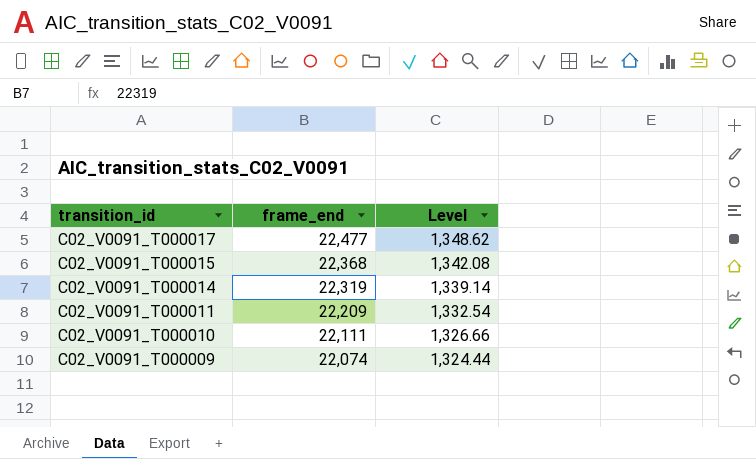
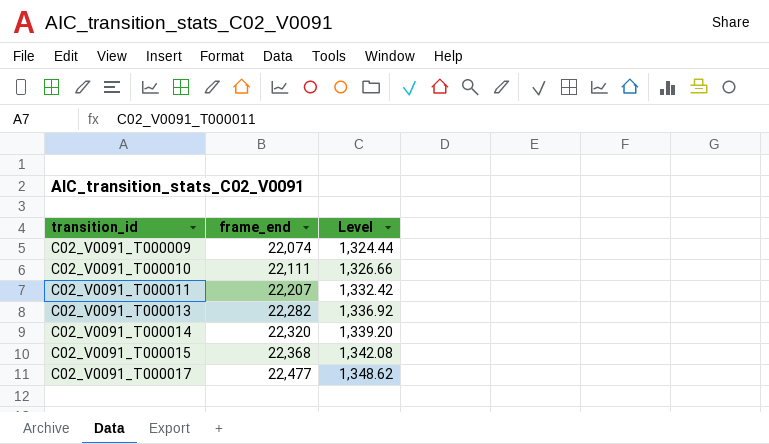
row order: transition_id descending -> transition_id ascending
C02_V0091_T000011 | frame_end: 22,209 -> 22,207
C02_V0091_T000011 | Level: 1,332.54 -> 1,332.42
row C02_V0091_T000013: none -> 22,282 | 1,336.92
C02_V0091_T000014 | frame_end: 22,319 -> 22,320
C02_V0091_T000014 | Level: 1,339.14 -> 1,339.20

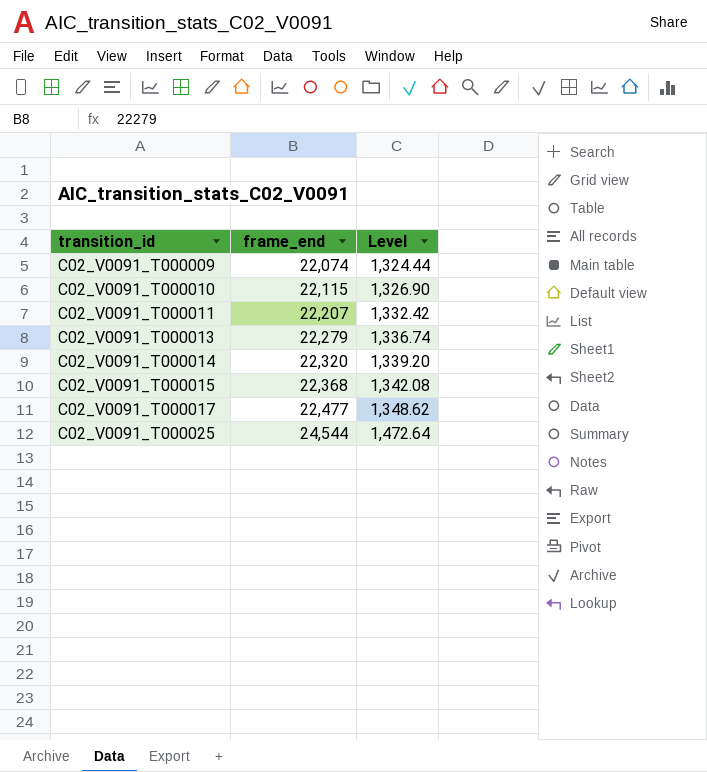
C02_V0091_T000010 | frame_end: 22,111 -> 22,115
C02_V0091_T000010 | Level: 1,326.66 -> 1,326.90
C02_V0091_T000013 | frame_end: 22,282 -> 22,279
C02_V0091_T000013 | Level: 1,336.92 -> 1,336.74
row C02_V0091_T000025: none -> 24,544 | 1,472.64

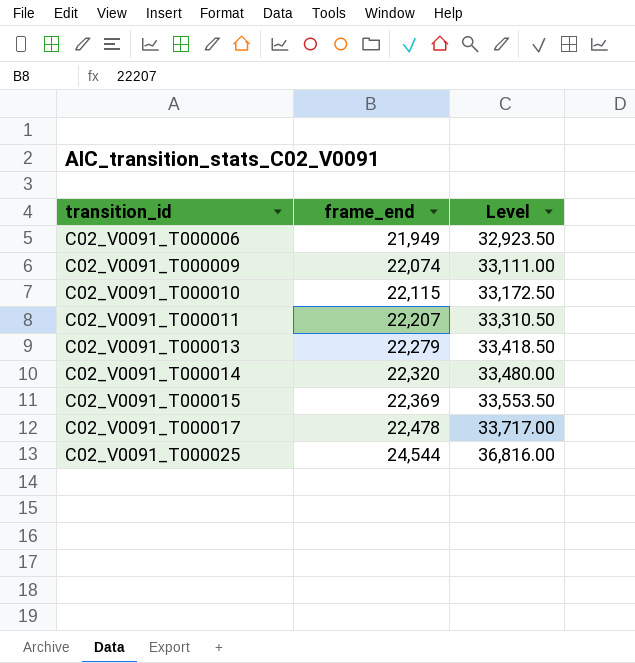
column Level | formula: [frame_end] * 0.06 -> [frame_end] * 1.5
row C02_V0091_T000006: none -> 21,949 | 32,923.50
C02_V0091_T000015 | frame_end: 22,368 -> 22,369
C02_V0091_T000017 | frame_end: 22,477 -> 22,478

